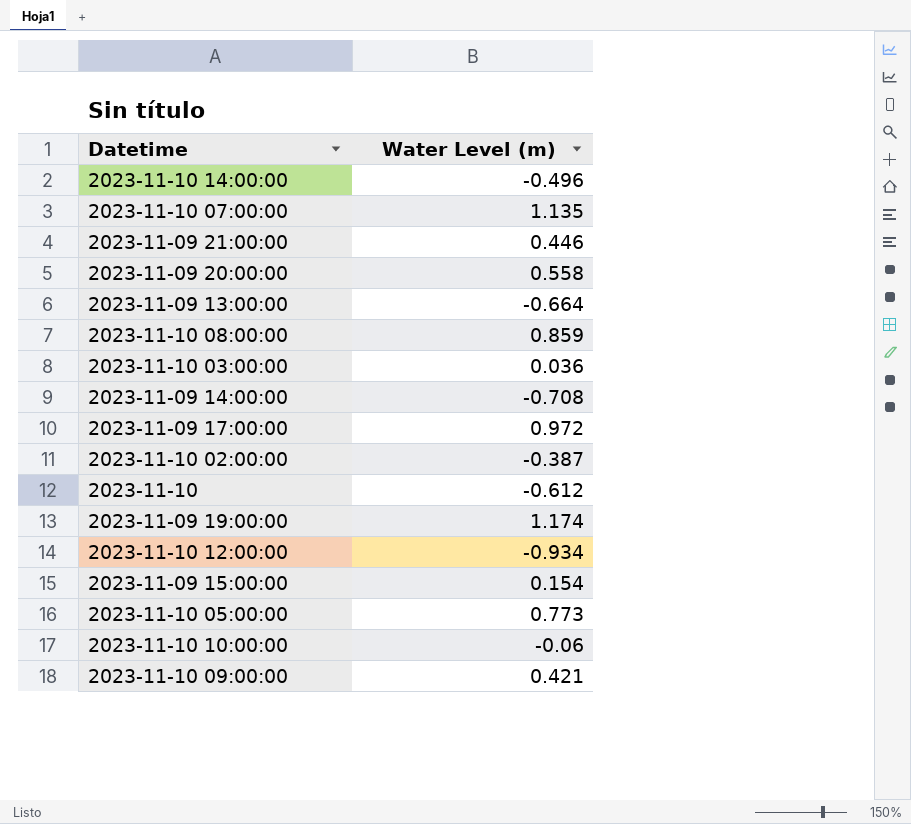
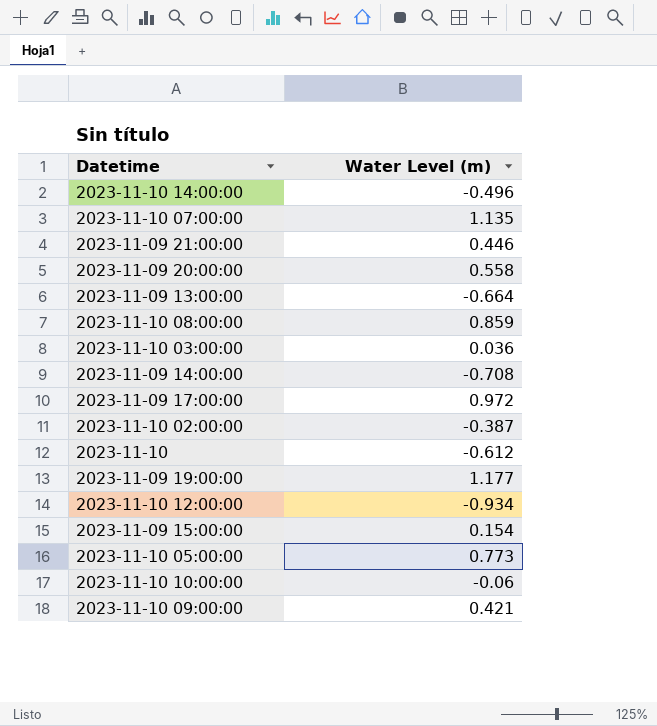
2023-11-09 19:00:00 | Water Level (m): 1.174 -> 1.177

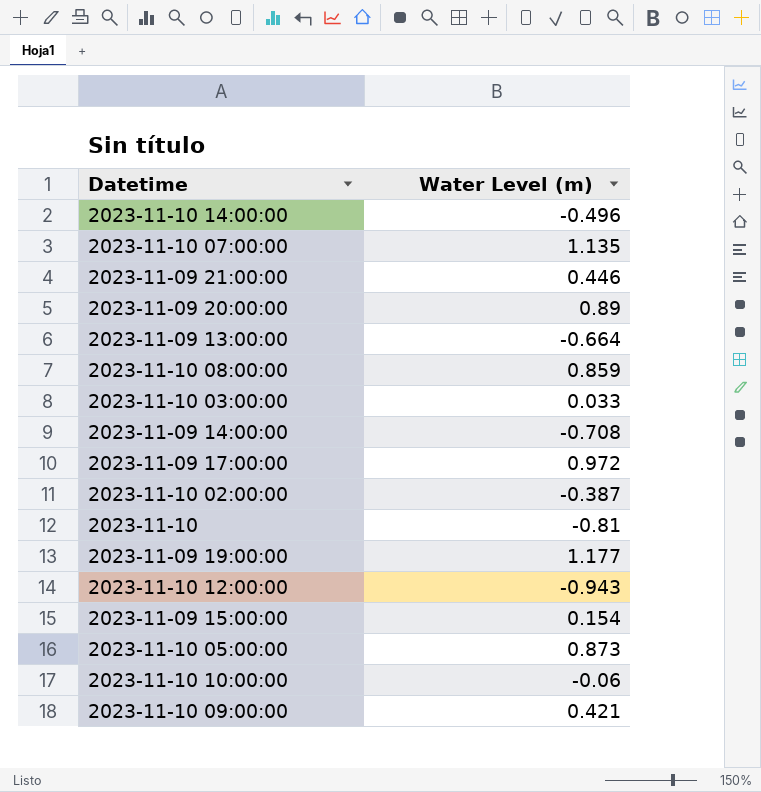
2023-11-09 20:00:00 | Water Level (m): 0.558 -> 0.89
2023-11-10 03:00:00 | Water Level (m): 0.036 -> 0.033
2023-11-10 | Water Level (m): -0.612 -> -0.81
2023-11-10 12:00:00 | Water Level (m): -0.934 -> -0.943
2023-11-10 05:00:00 | Water Level (m): 0.773 -> 0.873

